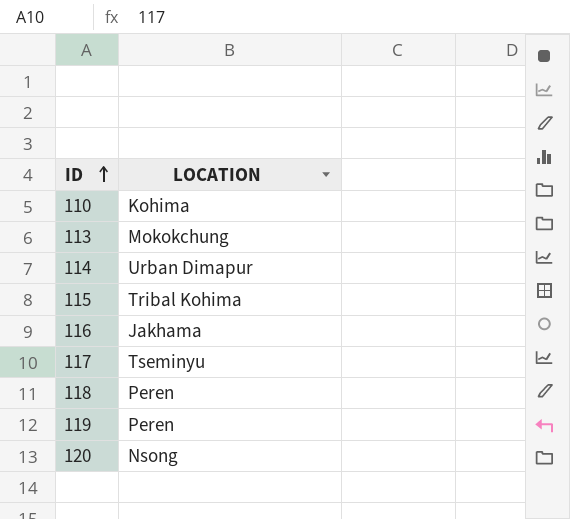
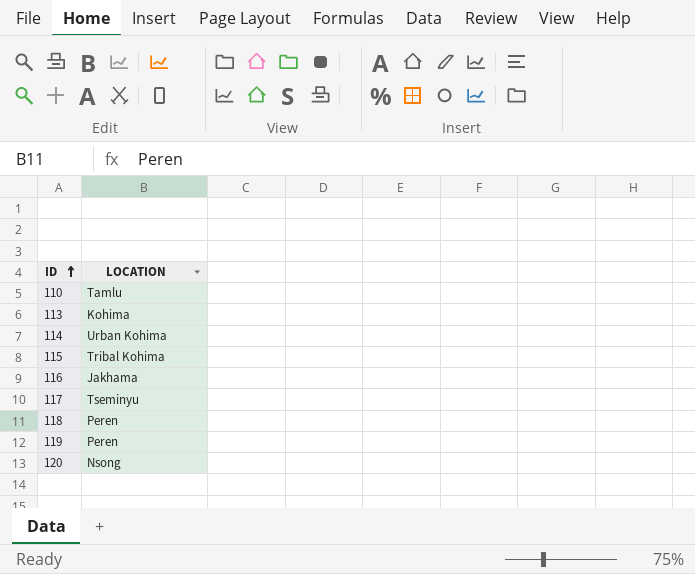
110 | LOCATION: Kohima -> Tamlu
113 | LOCATION: Mokokchung -> Kohima
114 | LOCATION: Urban Dimapur -> Urban Kohima

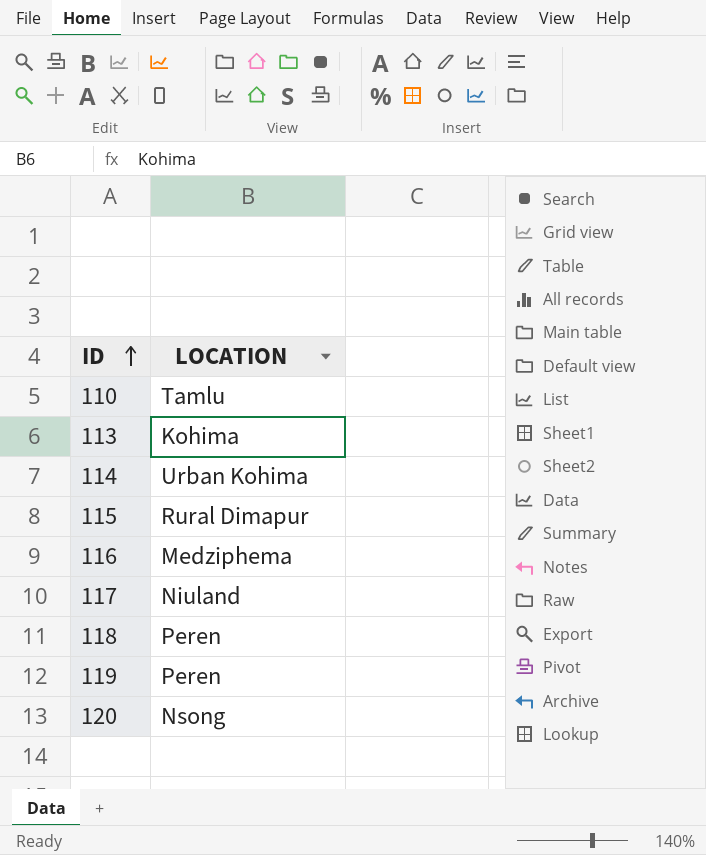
115 | LOCATION: Tribal Kohima -> Rural Dimapur
116 | LOCATION: Jakhama -> Medziphema
117 | LOCATION: Tseminyu -> Niuland

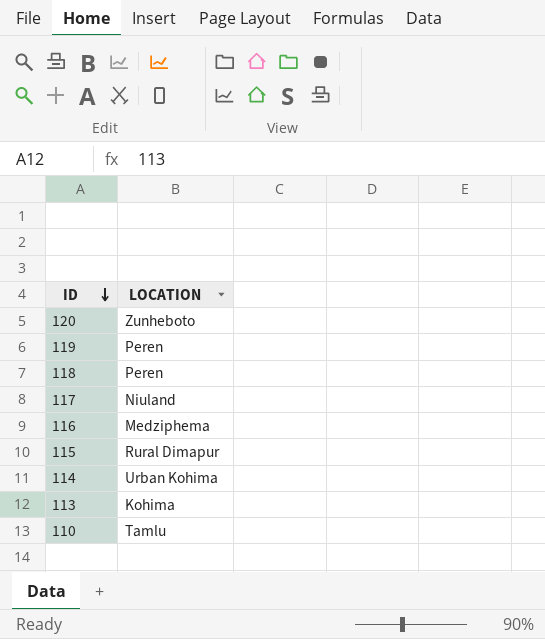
row order: ID ascending -> ID descending
120 | LOCATION: Nsong -> Zunheboto

